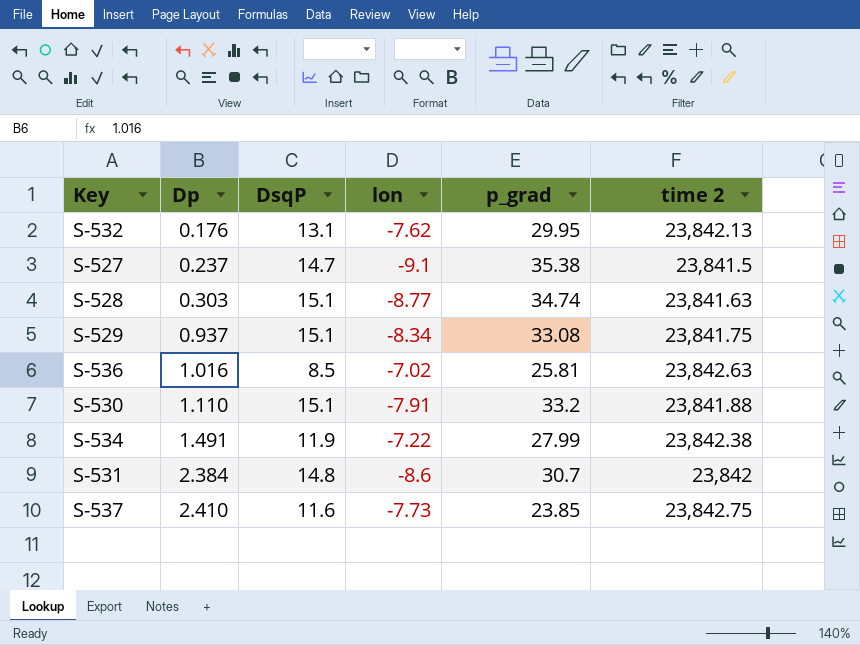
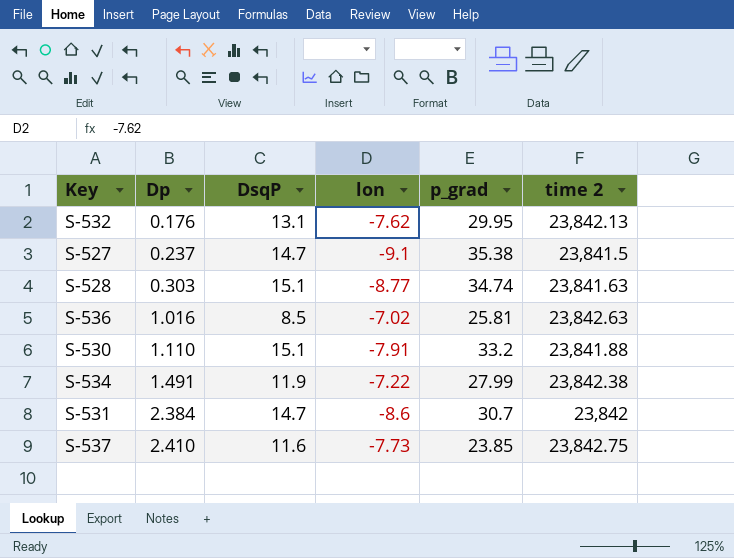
row S-529: 0.937 | 15.1 | -8.34 | 33.08 | 23,841.75 -> none
S-531 | DsqP: 14.8 -> 14.7

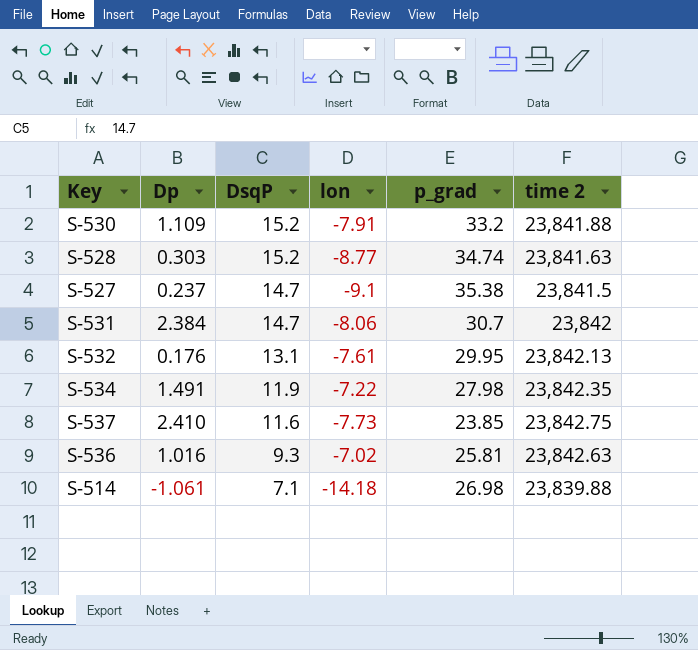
row order: Dp ascending -> DsqP descending
S-530 | Dp: 1.110 -> 1.109
S-530 | DsqP: 15.1 -> 15.2
S-528 | DsqP: 15.1 -> 15.2
S-531 | lon: -8.6 -> -8.06
S-532 | lon: -7.62 -> -7.61
S-534 | p_grad: 27.99 -> 27.98
S-534 | time 2: 23,842.38 -> 23,842.35
S-536 | DsqP: 8.5 -> 9.3
row S-514: none -> -1.061 | 7.1 | -14.18 | 26.98 | 23,839.88

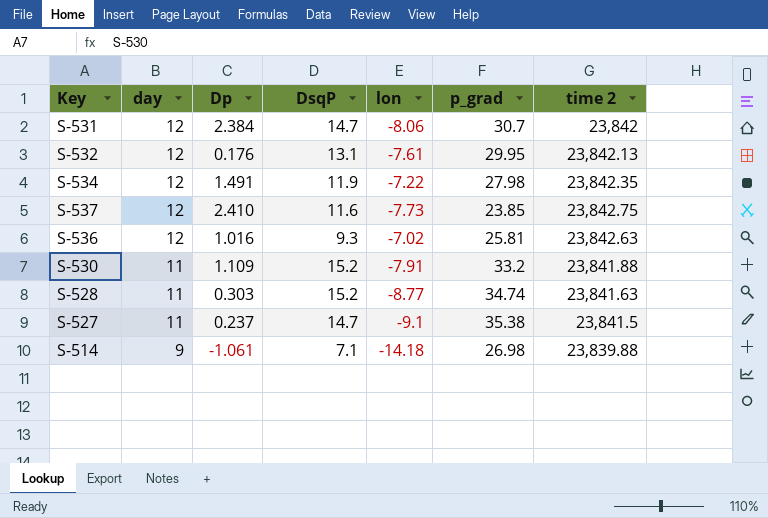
row order: DsqP descending -> day descending
column day | position: none -> 2

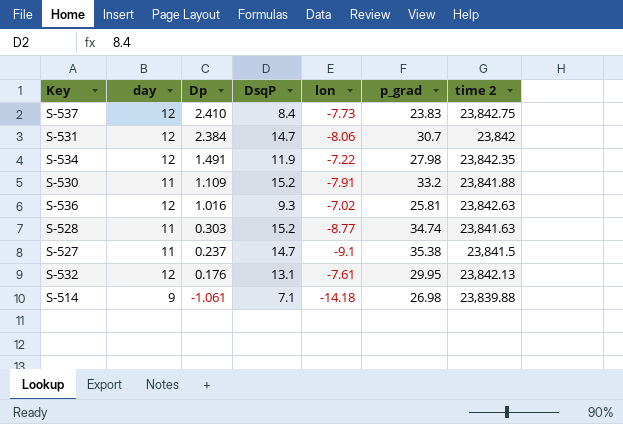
row order: day descending -> Dp descending
S-537 | DsqP: 11.6 -> 8.4
S-537 | p_grad: 23.85 -> 23.83

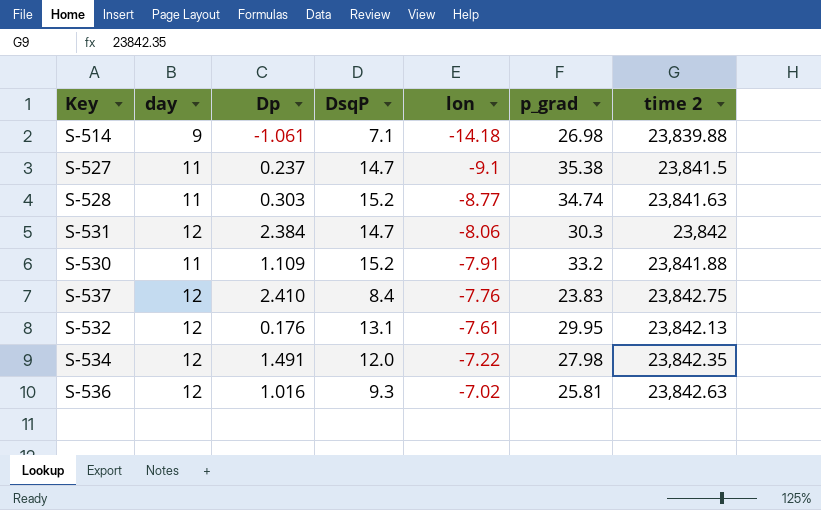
row order: Dp descending -> lon ascending
S-531 | p_grad: 30.7 -> 30.3
S-537 | lon: -7.73 -> -7.76
S-534 | DsqP: 11.9 -> 12.0

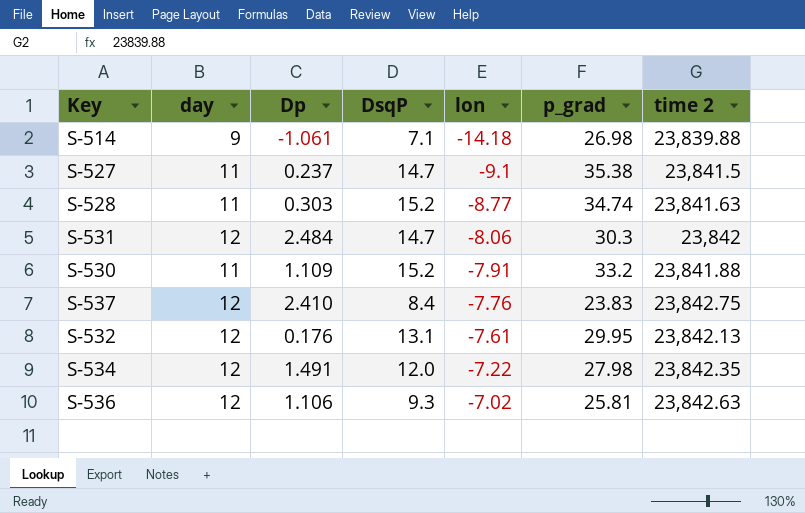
S-531 | Dp: 2.384 -> 2.484
S-536 | Dp: 1.016 -> 1.106

